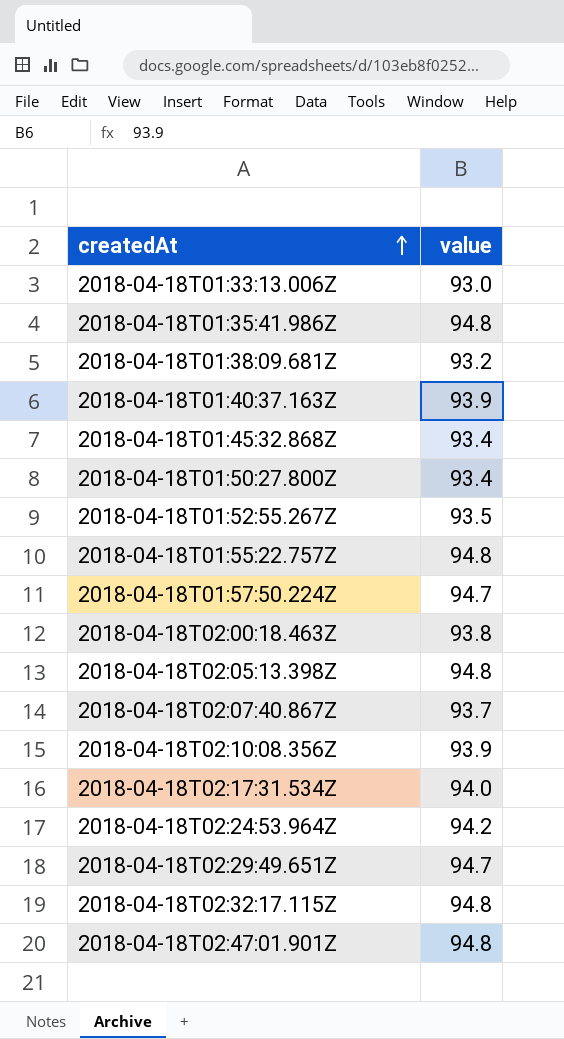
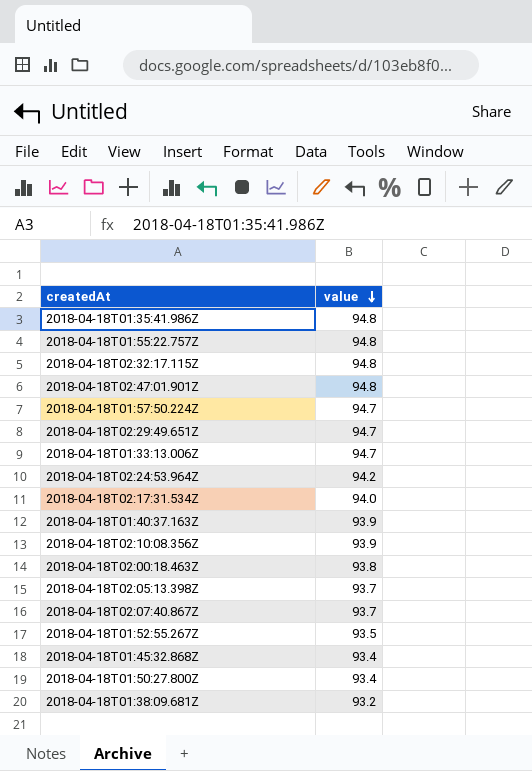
row order: createdAt ascending -> value descending
2018-04-18T01:33:13.006Z | value: 93.0 -> 94.7
2018-04-18T02:05:13.398Z | value: 94.8 -> 93.7

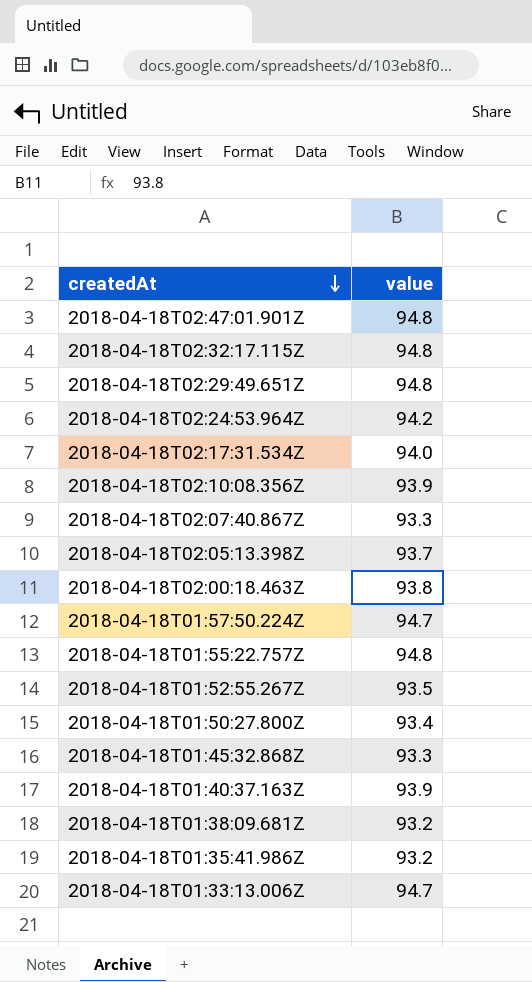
row order: value descending -> createdAt descending
2018-04-18T02:29:49.651Z | value: 94.7 -> 94.8
2018-04-18T02:07:40.867Z | value: 93.7 -> 93.3
2018-04-18T01:45:32.868Z | value: 93.4 -> 93.3
2018-04-18T01:35:41.986Z | value: 94.8 -> 93.2

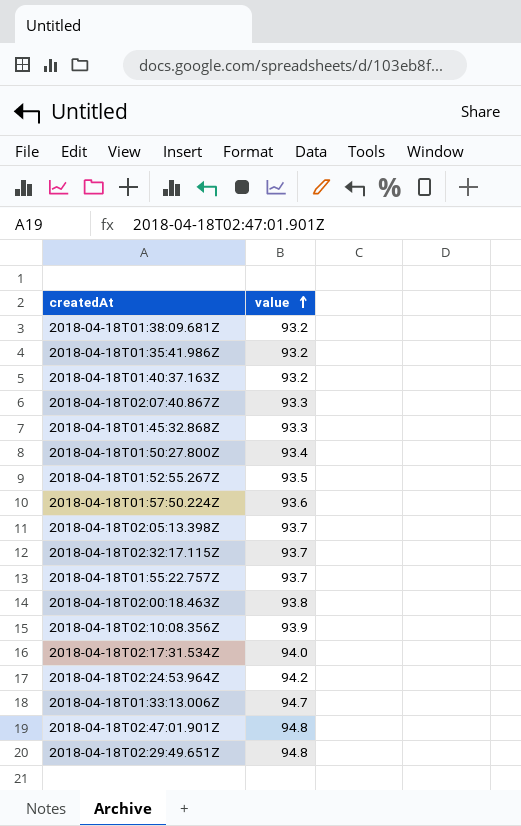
row order: createdAt descending -> value ascending
2018-04-18T01:40:37.163Z | value: 93.9 -> 93.2
2018-04-18T01:57:50.224Z | value: 94.7 -> 93.6
2018-04-18T02:32:17.115Z | value: 94.8 -> 93.7
2018-04-18T01:55:22.757Z | value: 94.8 -> 93.7

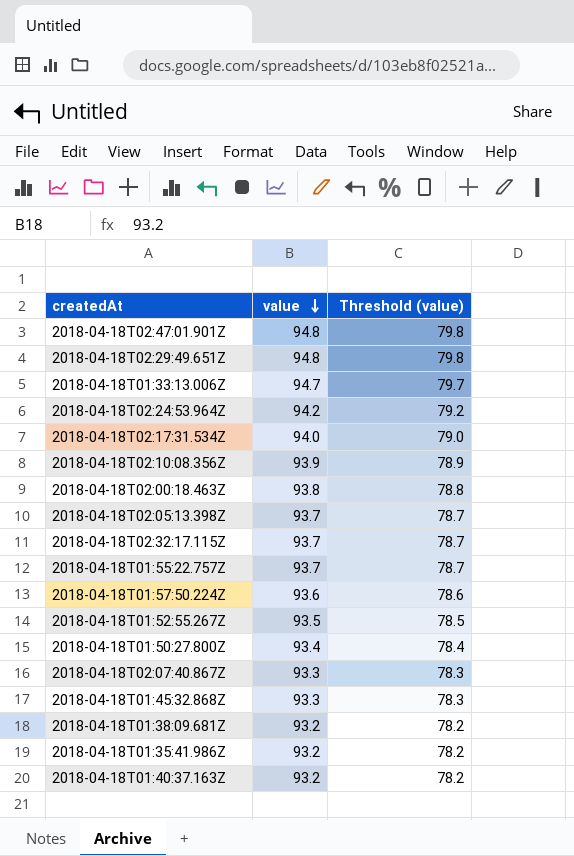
row order: value ascending -> value descending
column Threshold (value) | formula: none -> [value] - 15

